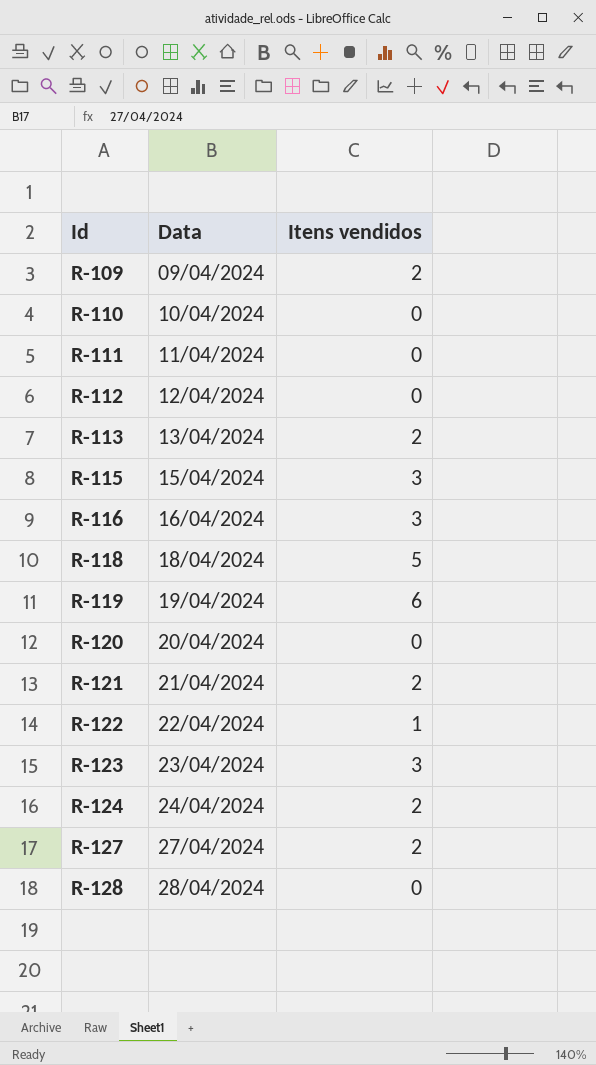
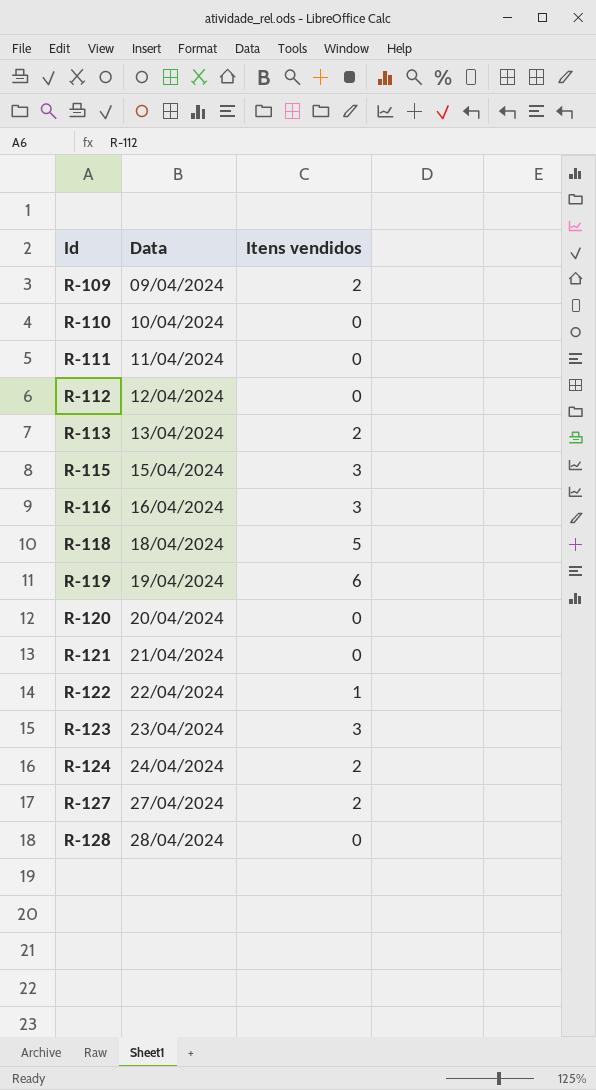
R-121 | Itens vendidos: 2 -> 0

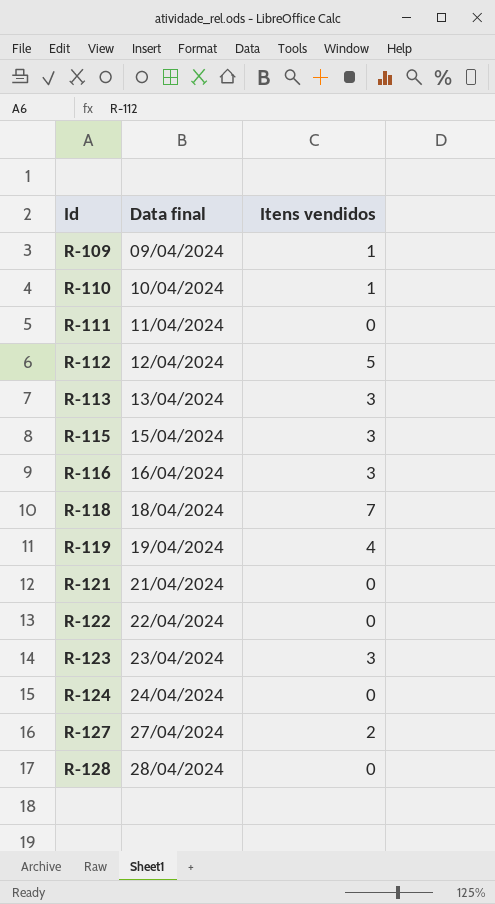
column name: Data -> Data final
row R-120: 20/04/2024 | 0 -> none
R-109 | Itens vendidos: 2 -> 1
R-110 | Itens vendidos: 0 -> 1
R-112 | Itens vendidos: 0 -> 5
R-113 | Itens vendidos: 2 -> 3
R-118 | Itens vendidos: 5 -> 7
R-119 | Itens vendidos: 6 -> 4
R-122 | Itens vendidos: 1 -> 0
R-124 | Itens vendidos: 2 -> 0

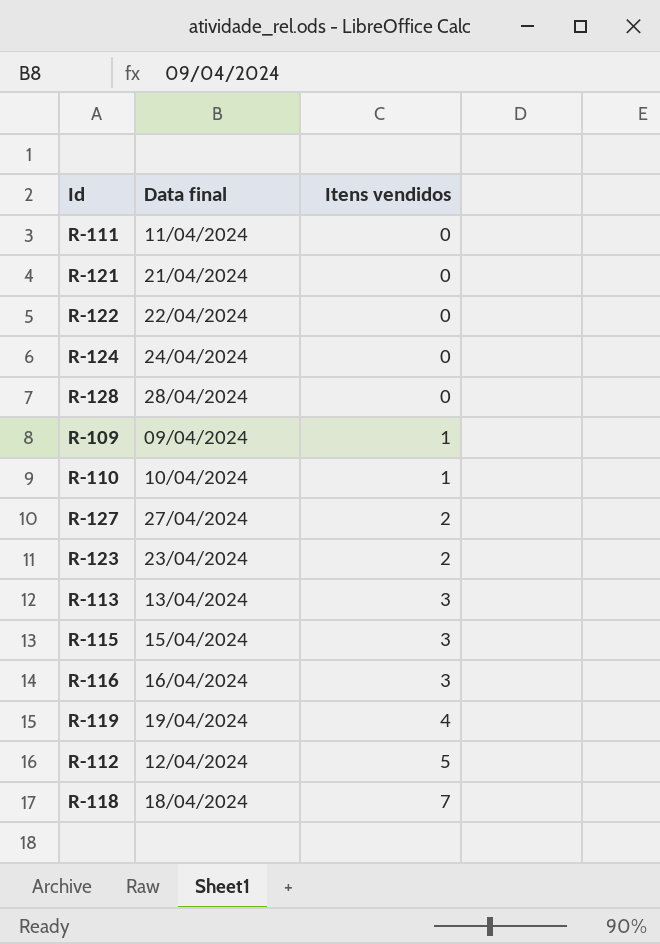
row order: Id ascending -> Itens vendidos ascending
R-123 | Itens vendidos: 3 -> 2

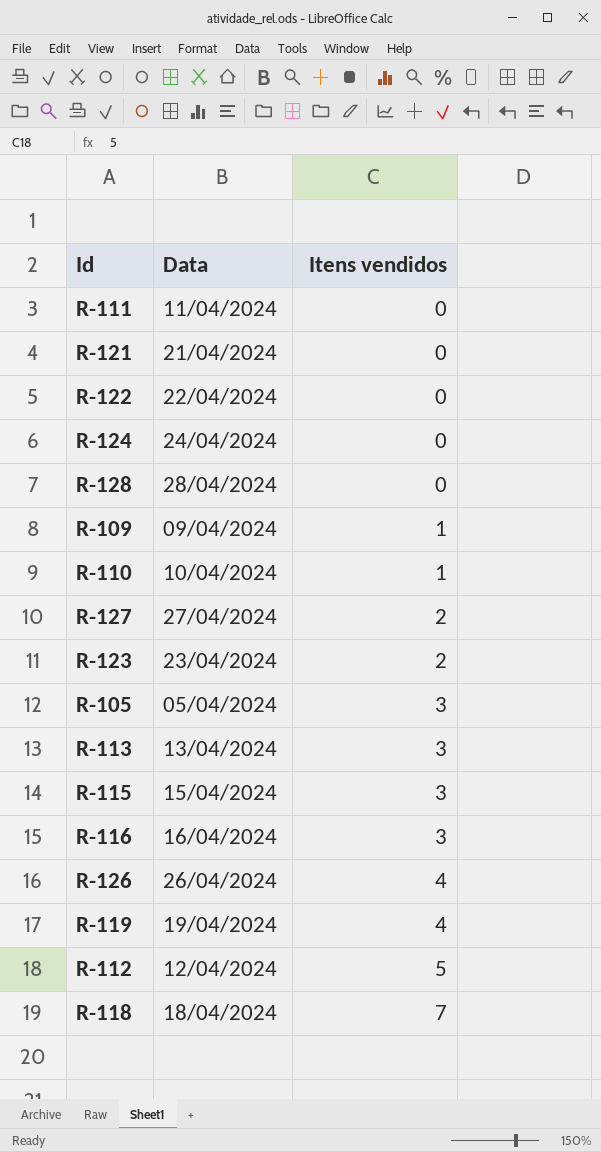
column name: Data final -> Data
row R-105: none -> 05/04/2024 | 3
row R-126: none -> 26/04/2024 | 4

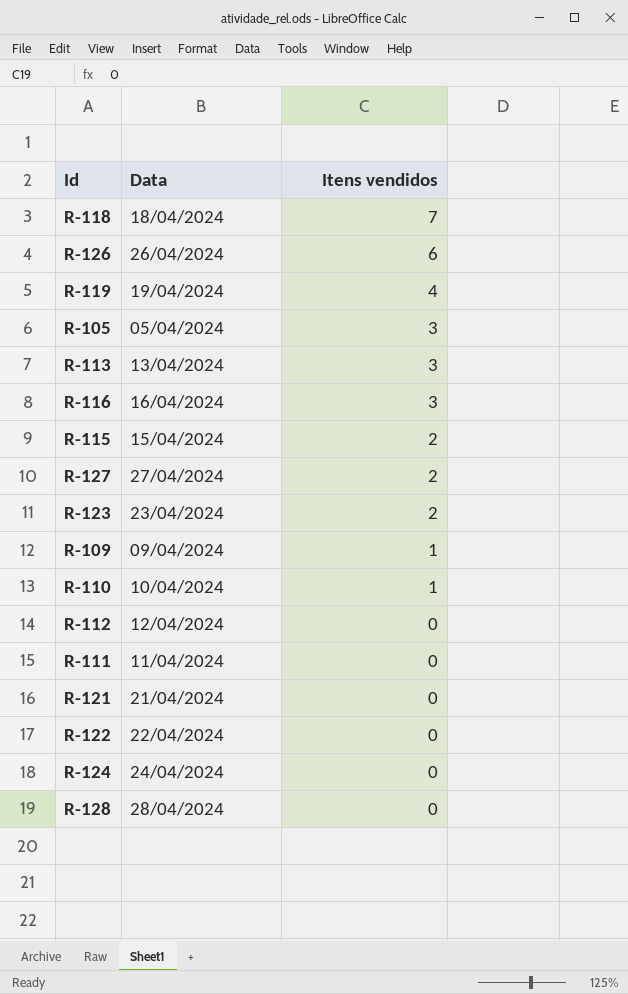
row order: Itens vendidos ascending -> Itens vendidos descending
R-126 | Itens vendidos: 4 -> 6
R-115 | Itens vendidos: 3 -> 2
R-112 | Itens vendidos: 5 -> 0

